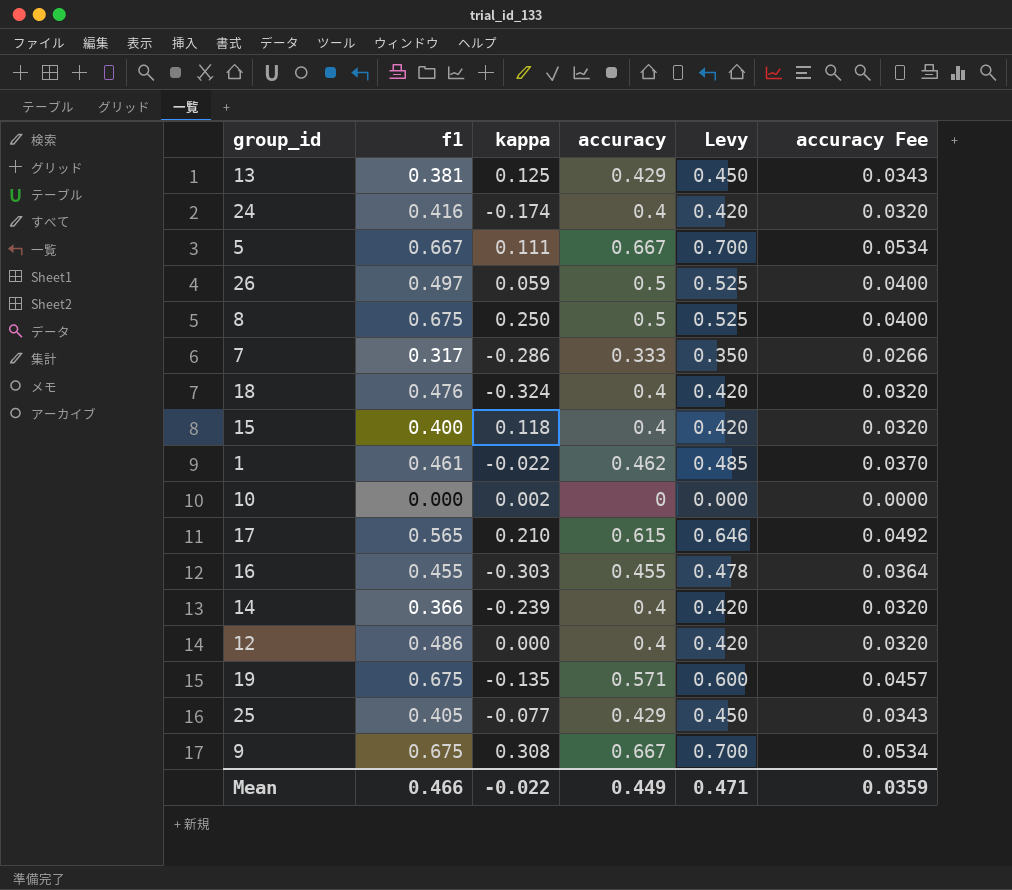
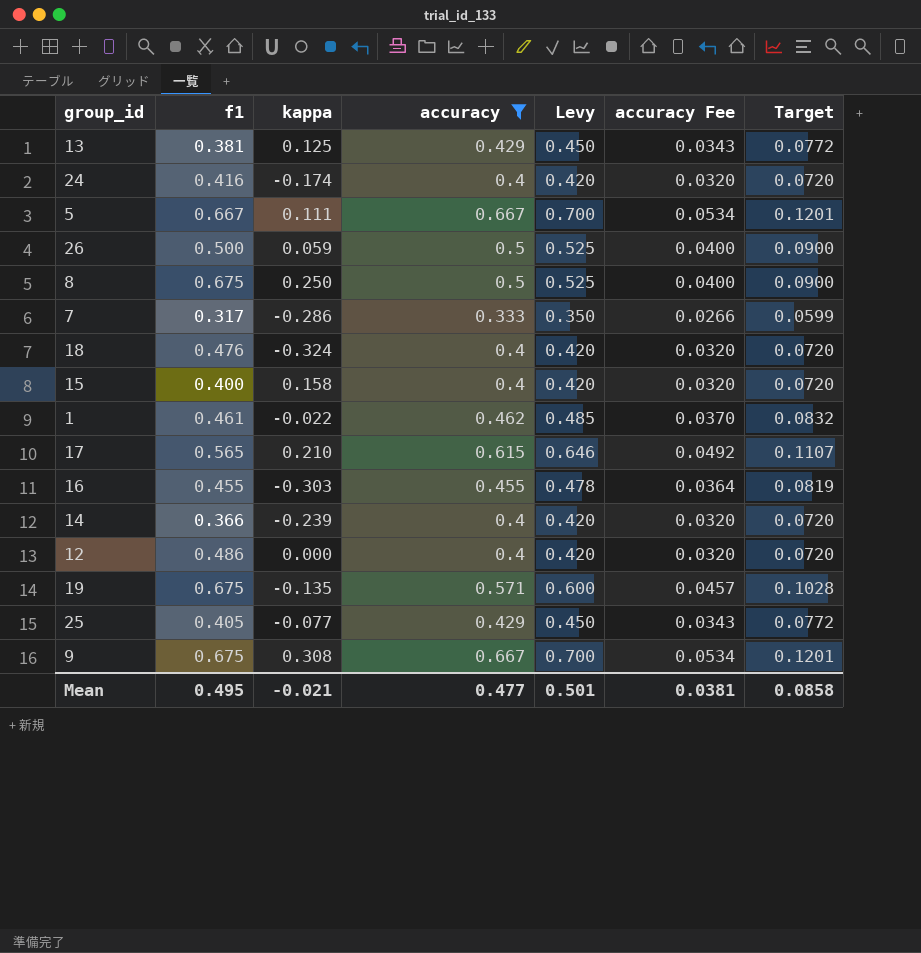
filter: none -> accuracy != 0
column Target | formula: none -> [accuracy] * 0.18
26 | f1: 0.497 -> 0.500
15 | kappa: 0.118 -> 0.158
Mean | f1: 0.466 -> 0.495
Mean | kappa: -0.022 -> -0.021
Mean | accuracy: 0.449 -> 0.477
Mean | Levy: 0.471 -> 0.501
Mean | accuracy Fee: 0.0359 -> 0.0381

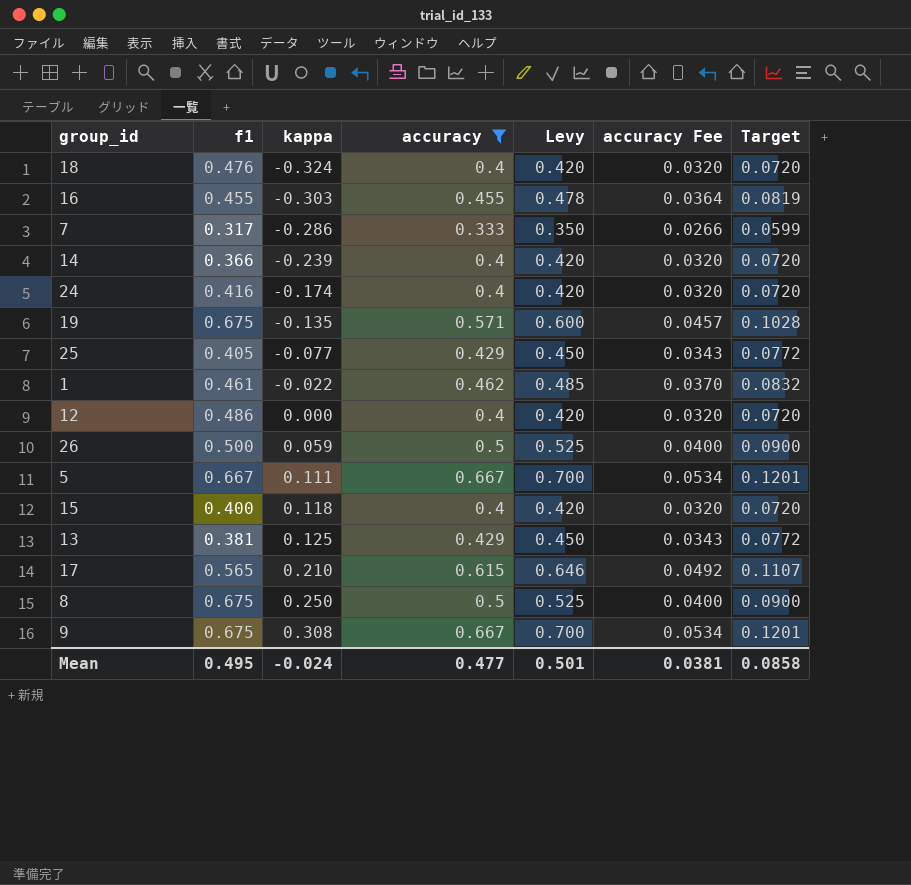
row order: none -> kappa ascending
15 | kappa: 0.158 -> 0.118
Mean | kappa: -0.021 -> -0.024

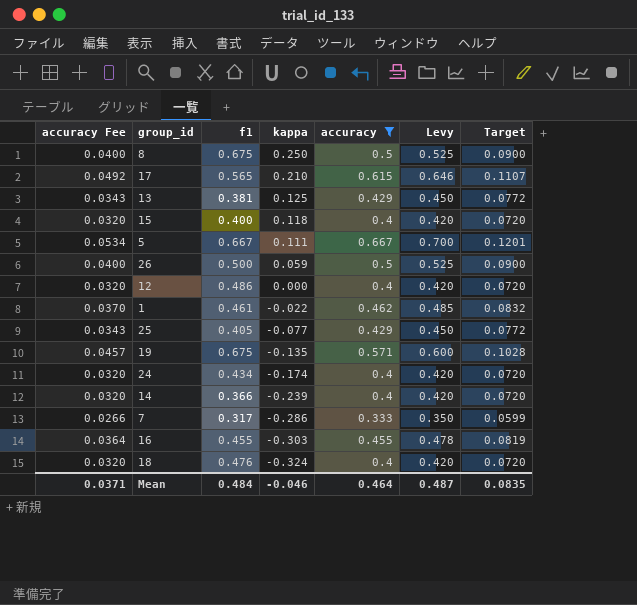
row order: kappa ascending -> kappa descending
column accuracy Fee | position: 6 -> 1
row 9: 0.675 | 0.308 | 0.667 | 0.700 | 0.0534 | 0.1201 -> none
24 | f1: 0.416 -> 0.434
Mean | accuracy Fee: 0.0381 -> 0.0371
Mean | f1: 0.495 -> 0.484
Mean | kappa: -0.024 -> -0.046
Mean | accuracy: 0.477 -> 0.464
Mean | Levy: 0.501 -> 0.487
Mean | Target: 0.0858 -> 0.0835

